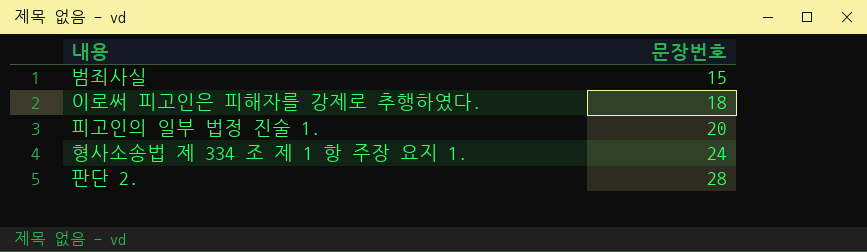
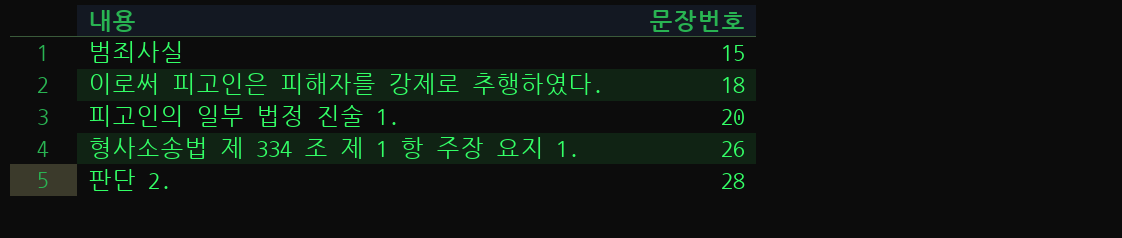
형사소송법 제 334 조 제 1 항 주장 요지 1. | 문장번호: 24 -> 26

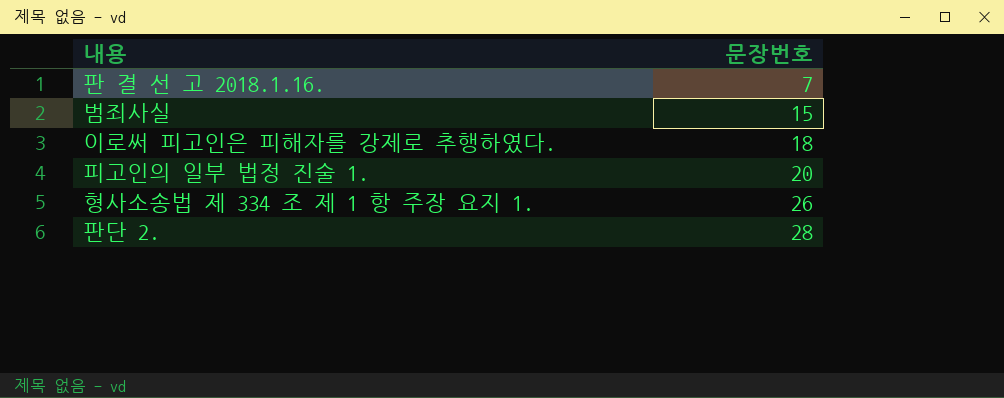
row 판 결 선 고 2018.1.16.: none -> 7

